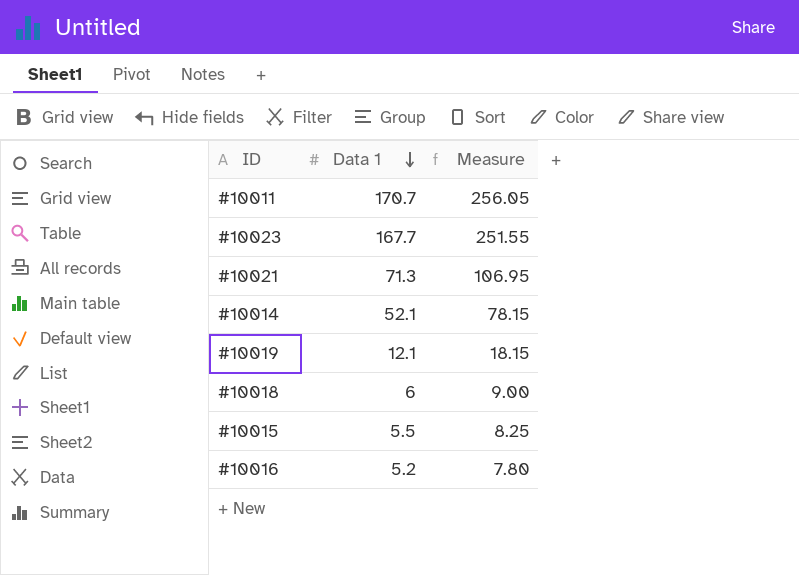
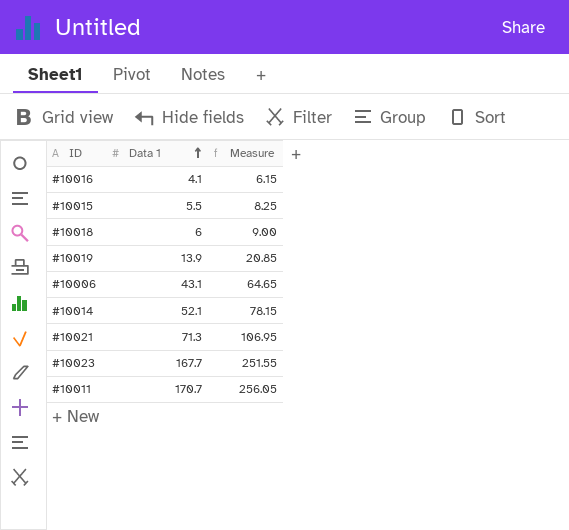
row order: Data 1 descending -> Data 1 ascending
#10016 | Data 1: 5.2 -> 4.1
#10016 | Measure: 7.80 -> 6.15
#10019 | Data 1: 12.1 -> 13.9
#10019 | Measure: 18.15 -> 20.85
row #10006: none -> 43.1 | 64.65

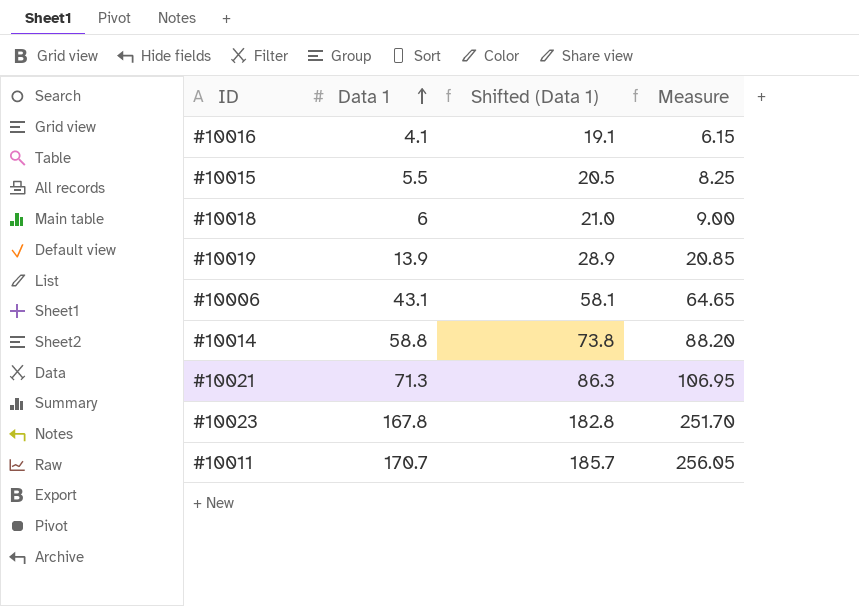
column Shifted (Data 1) | formula: none -> [Data 1] + 15
#10014 | Data 1: 52.1 -> 58.8
#10014 | Measure: 78.15 -> 88.20
#10023 | Data 1: 167.7 -> 167.8
#10023 | Measure: 251.55 -> 251.70

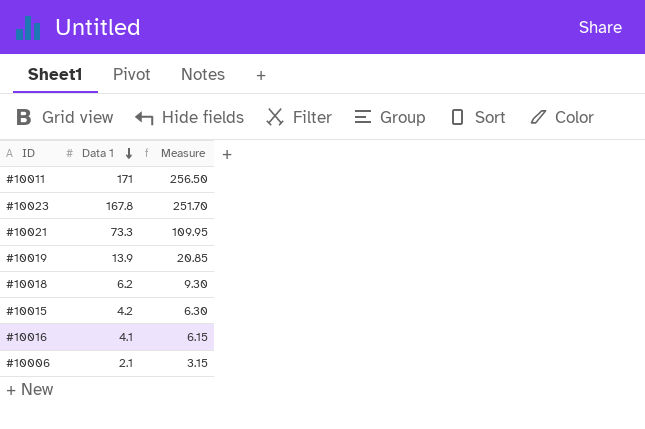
row order: Data 1 ascending -> Data 1 descending
column Shifted (Data 1) | formula: [Data 1] + 15 -> none
row #10014: 58.8 | 73.8 | 88.20 -> none
#10011 | Data 1: 170.7 -> 171
#10011 | Measure: 256.05 -> 256.50
#10021 | Data 1: 71.3 -> 73.3
#10021 | Measure: 106.95 -> 109.95
#10018 | Data 1: 6 -> 6.2
#10018 | Measure: 9.00 -> 9.30
#10015 | Data 1: 5.5 -> 4.2
#10015 | Measure: 8.25 -> 6.30
#10006 | Data 1: 43.1 -> 2.1
#10006 | Measure: 64.65 -> 3.15

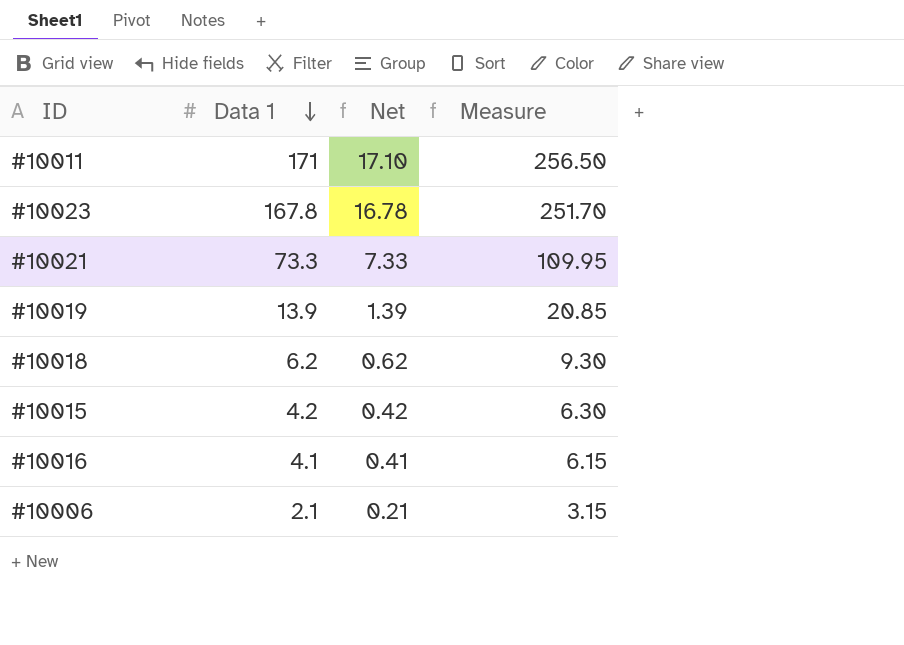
column Net | formula: none -> [Data 1] * 0.1

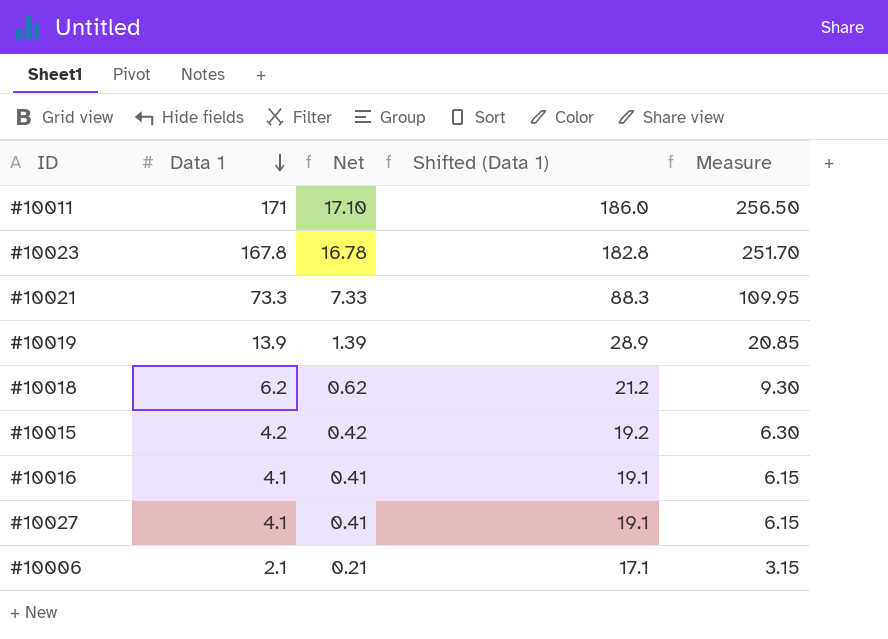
column Shifted (Data 1) | formula: none -> [Data 1] + 15
row #10027: none -> 4.1 | 0.41 | 19.1 | 6.15

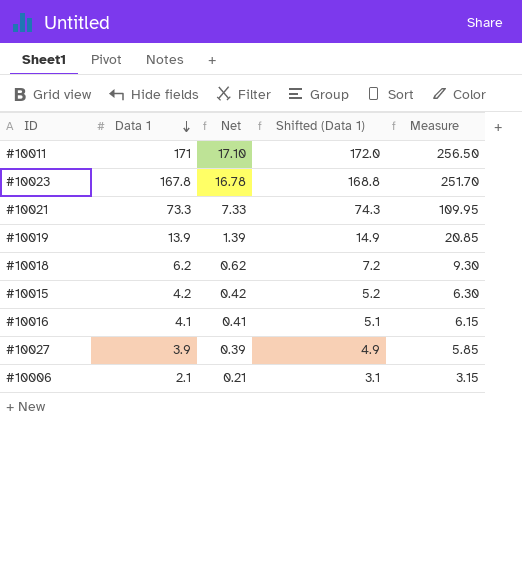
column Shifted (Data 1) | formula: [Data 1] + 15 -> [Data 1] + 1
#10027 | Data 1: 4.1 -> 3.9
#10027 | Net: 0.41 -> 0.39
#10027 | Measure: 6.15 -> 5.85

